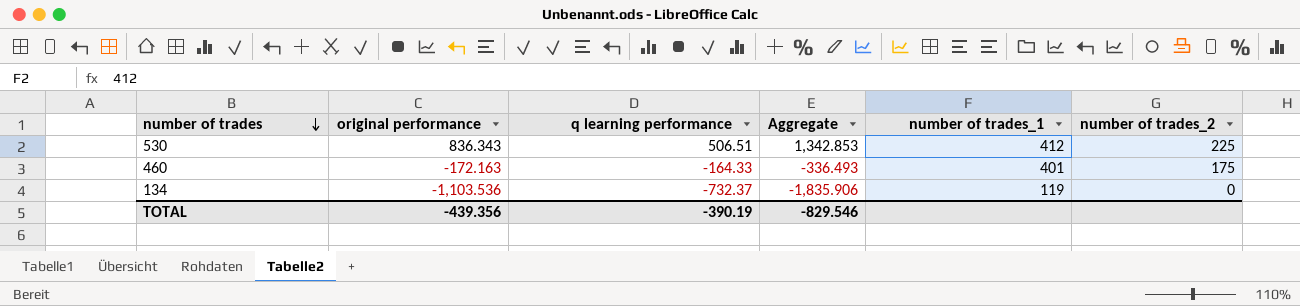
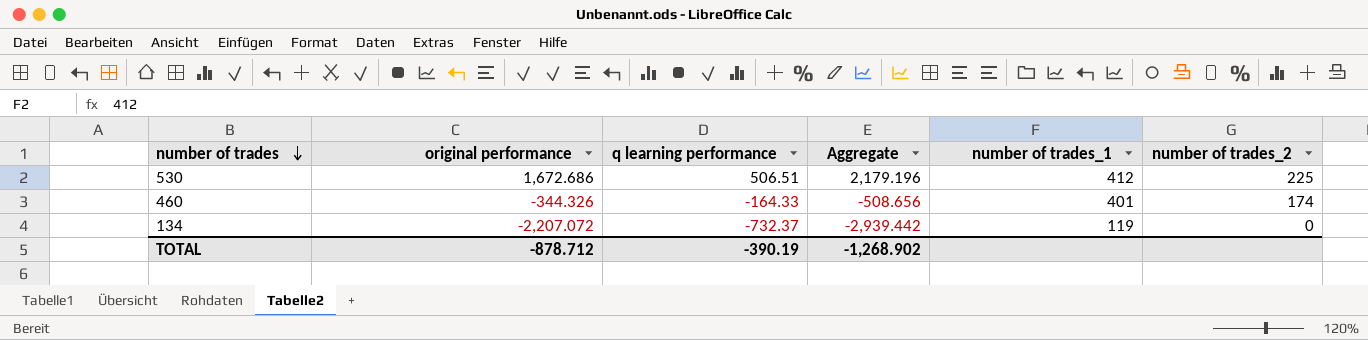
530 | original performance: 836.343 -> 1,672.686
530 | Aggregate: 1,342.853 -> 2,179.196
460 | original performance: -172.163 -> -344.326
460 | Aggregate: -336.493 -> -508.656
460 | number of trades_2: 175 -> 174
134 | original performance: -1,103.536 -> -2,207.072
134 | Aggregate: -1,835.906 -> -2,939.442
TOTAL | original performance: -439.356 -> -878.712
TOTAL | Aggregate: -829.546 -> -1,268.902

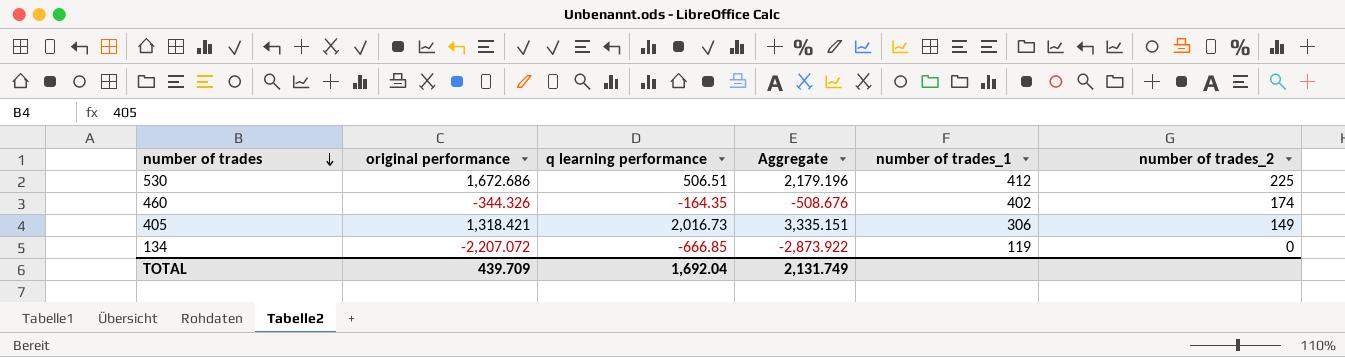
460 | q learning performance: -164.33 -> -164.35
460 | Aggregate: -508.656 -> -508.676
460 | number of trades_1: 401 -> 402
row 405: none -> 1,318.421 | 2,016.73 | 3,335.151 | 306 | 149
134 | q learning performance: -732.37 -> -666.85
134 | Aggregate: -2,939.442 -> -2,873.922
TOTAL | original performance: -878.712 -> 439.709
TOTAL | q learning performance: -390.19 -> 1,692.04
TOTAL | Aggregate: -1,268.902 -> 2,131.749

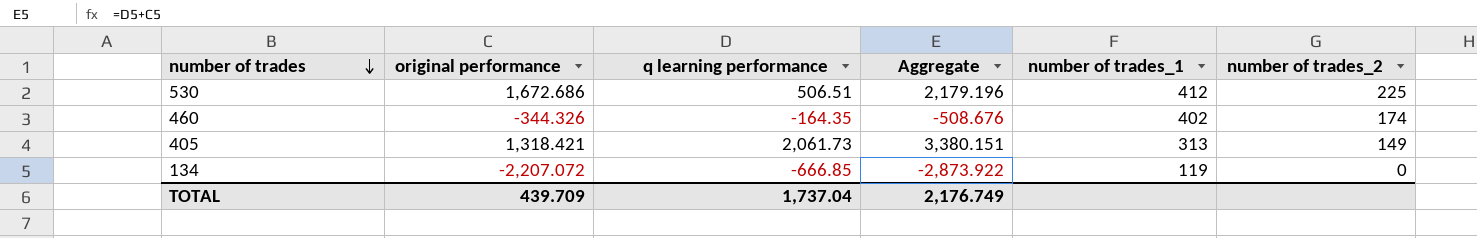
405 | q learning performance: 2,016.73 -> 2,061.73
405 | Aggregate: 3,335.151 -> 3,380.151
405 | number of trades_1: 306 -> 313
TOTAL | q learning performance: 1,692.04 -> 1,737.04
TOTAL | Aggregate: 2,131.749 -> 2,176.749

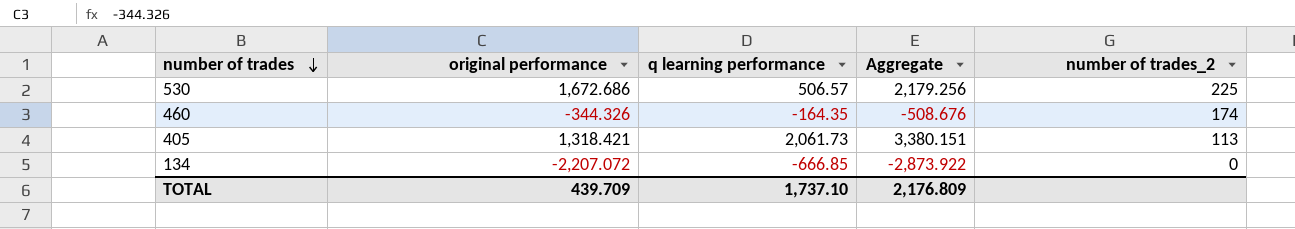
column number of trades_1 | position: 5 -> none
530 | q learning performance: 506.51 -> 506.57
530 | Aggregate: 2,179.196 -> 2,179.256
405 | number of trades_2: 149 -> 113
TOTAL | q learning performance: 1,737.04 -> 1,737.10
TOTAL | Aggregate: 2,176.749 -> 2,176.809

